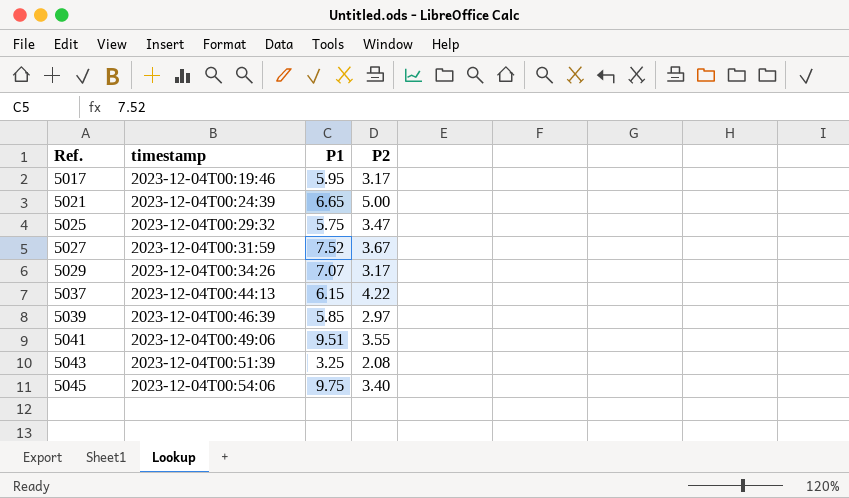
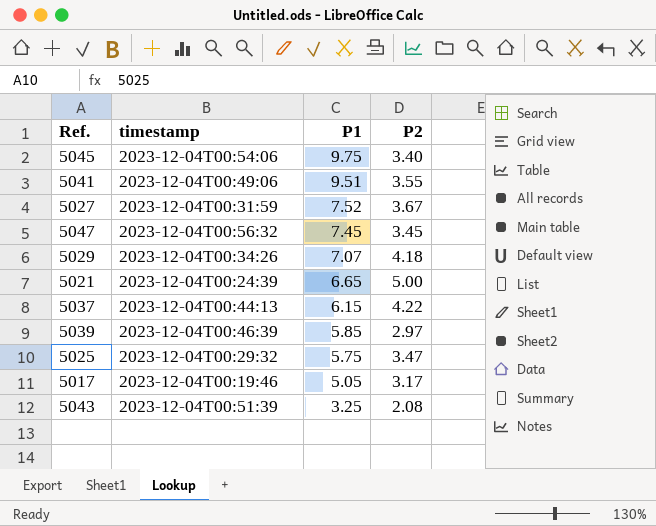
row order: Ref. ascending -> P1 descending
row 5047: none -> 2023-12-04T00:56:32 | 7.45 | 3.45
5029 | P2: 3.17 -> 4.18
5017 | P1: 5.95 -> 5.05

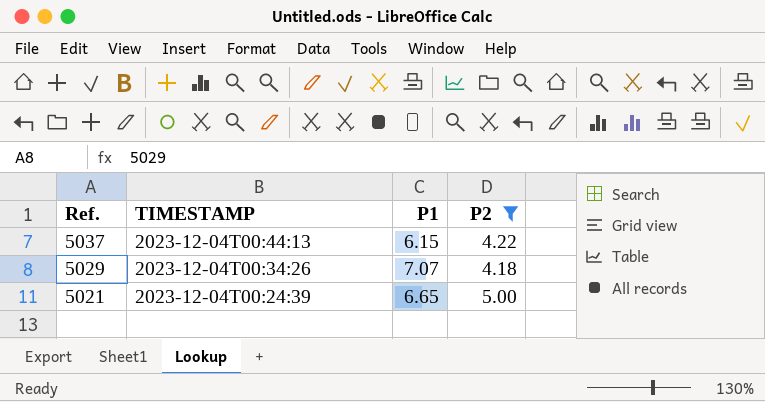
filter: none -> P2 >= 4.18
row order: P1 descending -> Ref. descending
column name: timestamp -> TIMESTAMP

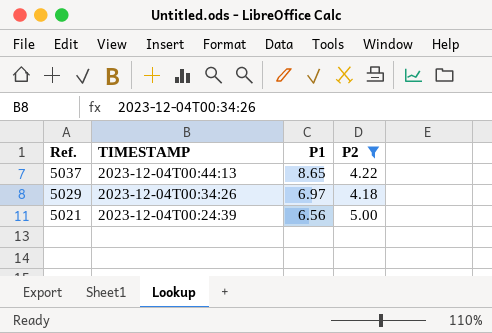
5037 | P1: 6.15 -> 8.65
5029 | P1: 7.07 -> 6.97
5021 | P1: 6.65 -> 6.56

